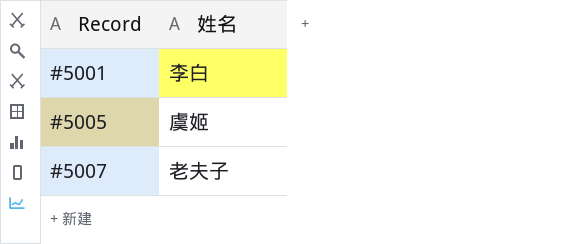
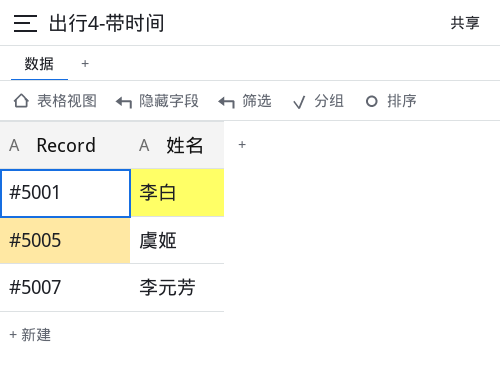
#5007 | 姓名: 老夫子 -> 李元芳

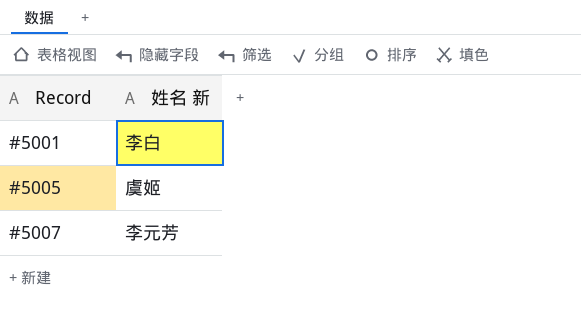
column name: 姓名 -> 姓名 新

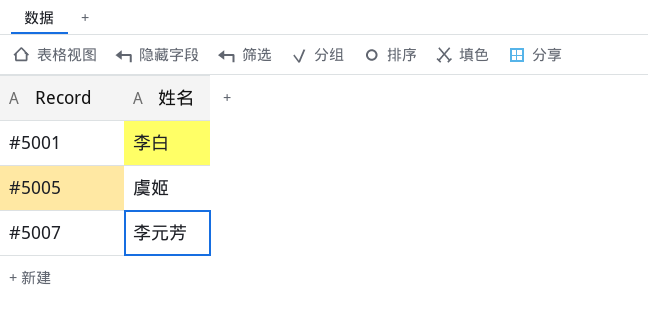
column name: 姓名 新 -> 姓名

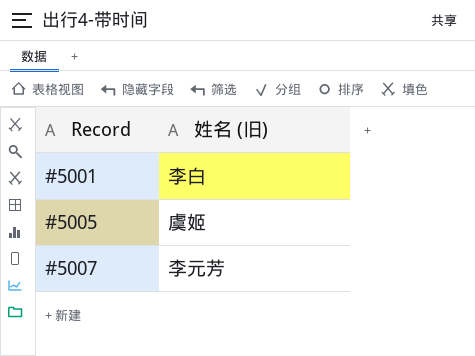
column name: 姓名 -> 姓名 (旧)

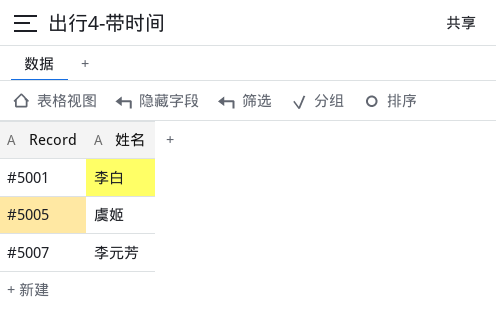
column name: 姓名 (旧) -> 姓名

